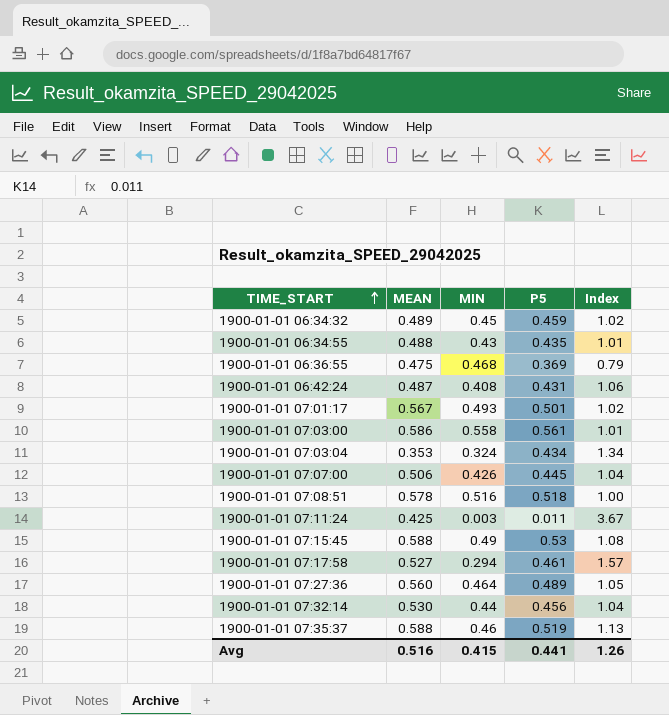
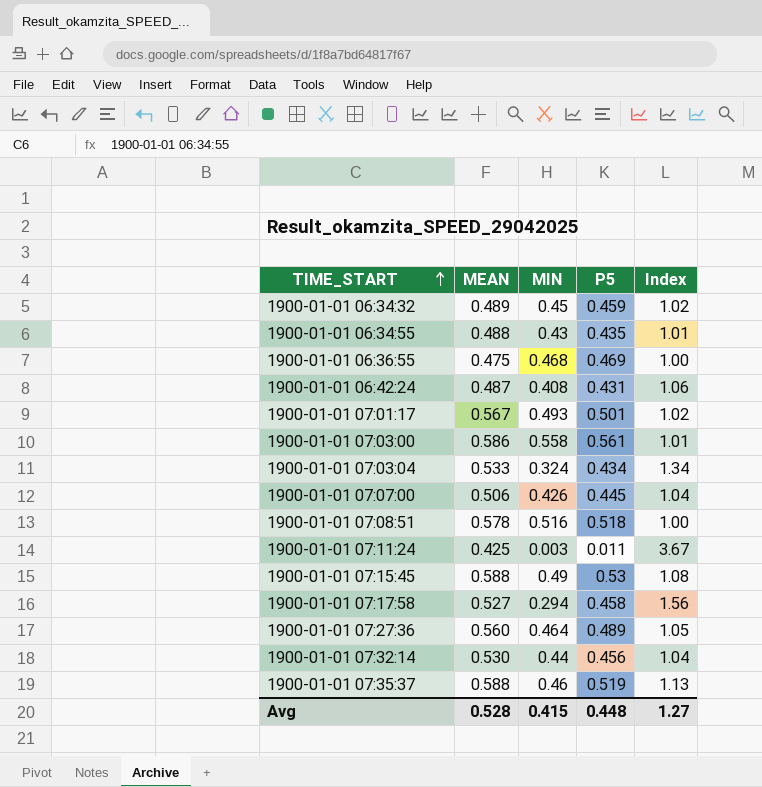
1900-01-01 06:36:55 | P5: 0.369 -> 0.469
1900-01-01 06:36:55 | Index: 0.79 -> 1.00
1900-01-01 07:03:04 | MEAN: 0.353 -> 0.533
1900-01-01 07:17:58 | P5: 0.461 -> 0.458
1900-01-01 07:17:58 | Index: 1.57 -> 1.56
Avg | MEAN: 0.516 -> 0.528
Avg | P5: 0.441 -> 0.448
Avg | Index: 1.26 -> 1.27

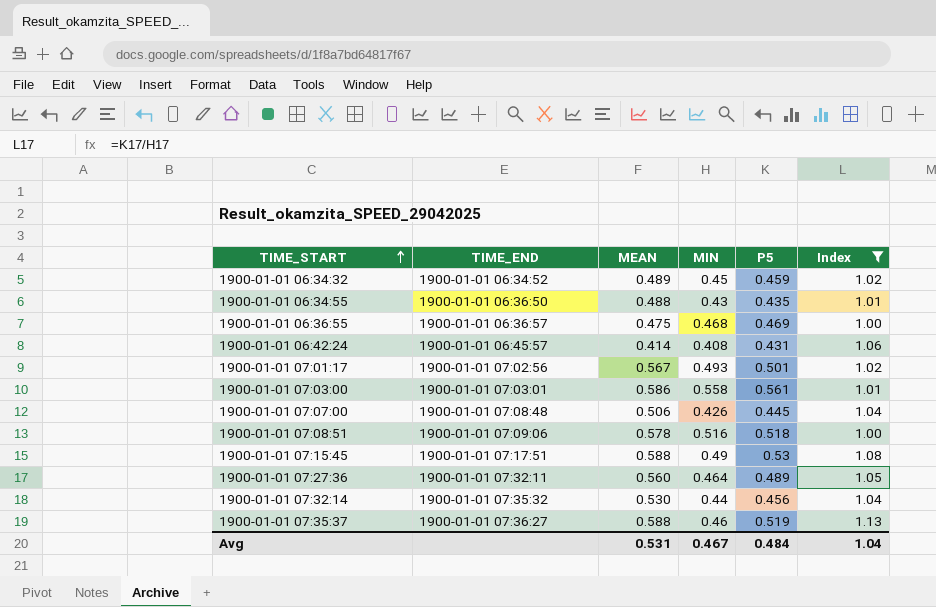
filter: none -> Index <= 1.13
column TIME_END | position: none -> 2
1900-01-01 06:42:24 | MEAN: 0.487 -> 0.414
Avg | MEAN: 0.528 -> 0.531
Avg | MIN: 0.415 -> 0.467
Avg | P5: 0.448 -> 0.484
Avg | Index: 1.27 -> 1.04

